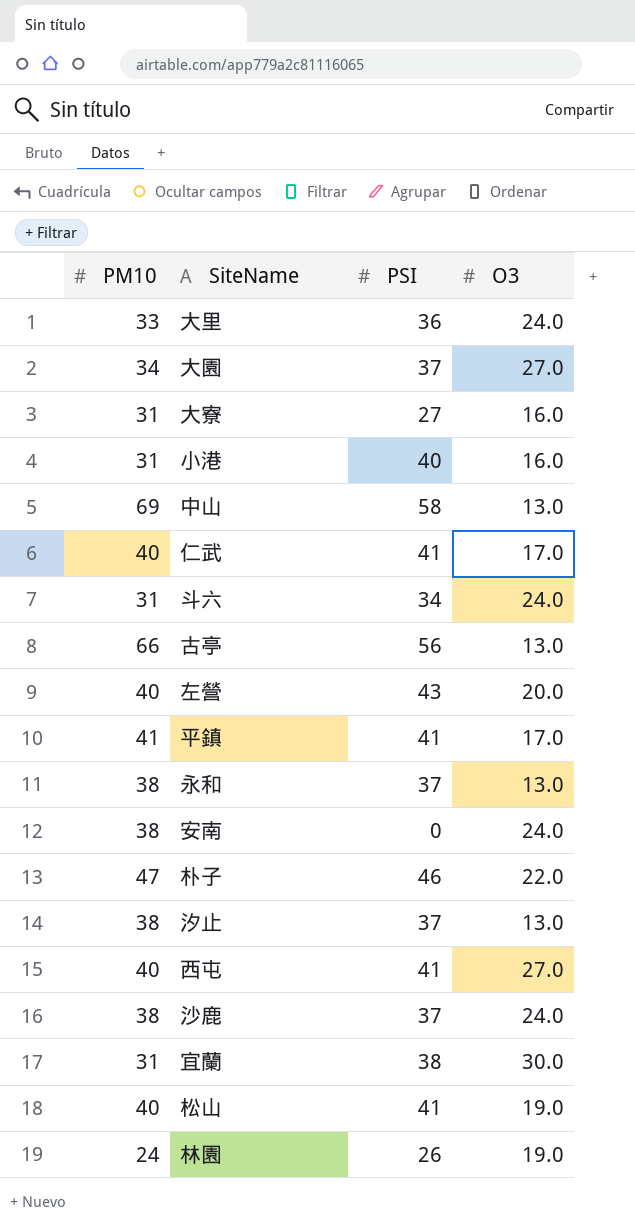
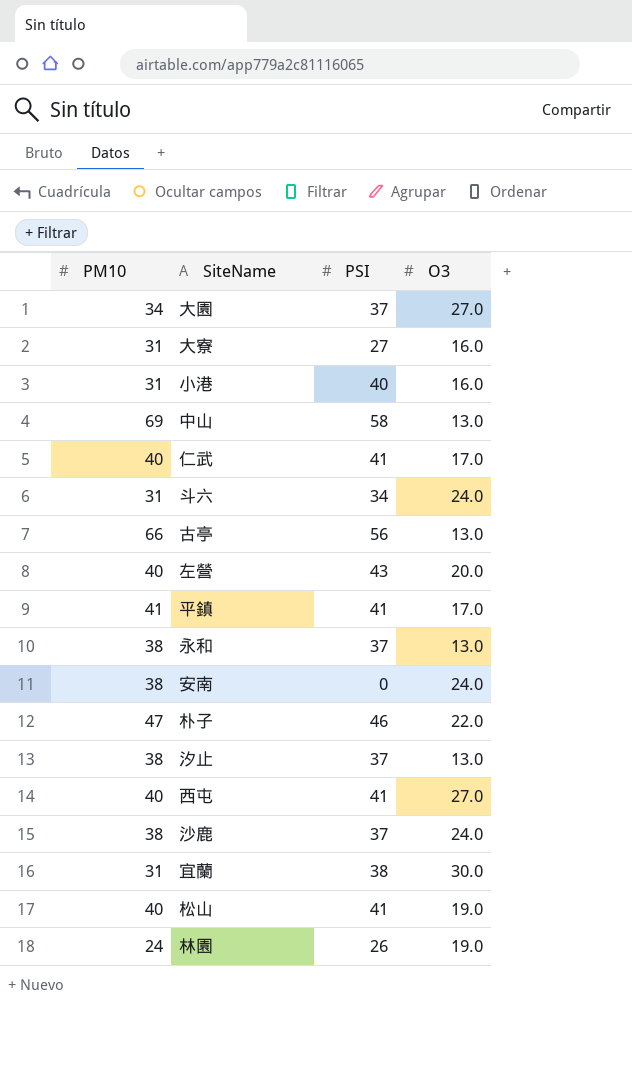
row 大里: 33 | 36 | 24.0 -> none

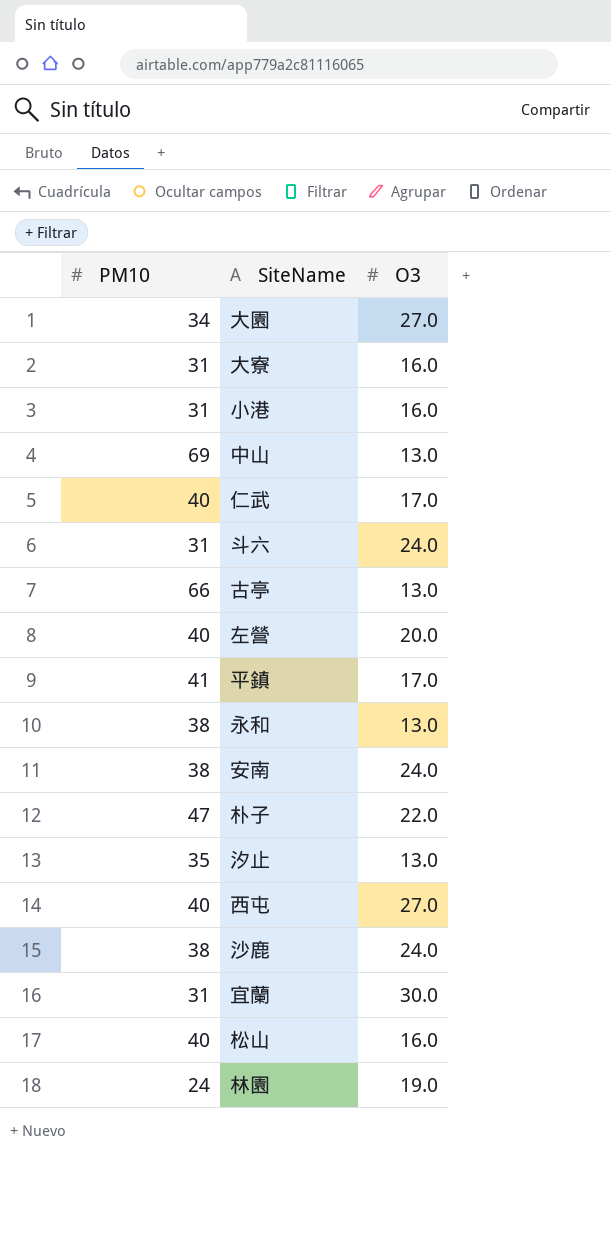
column PSI | position: 3 -> none
汐止 | PM10: 38 -> 35
松山 | O3: 19.0 -> 16.0

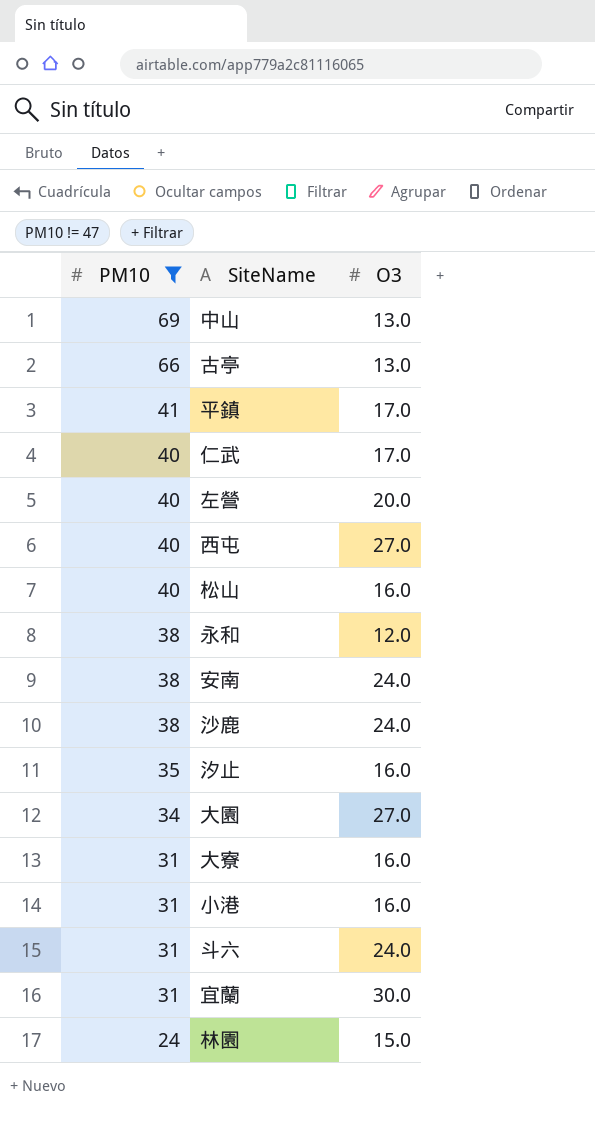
filter: none -> PM10 != 47
row order: none -> PM10 descending
永和 | O3: 13.0 -> 12.0
汐止 | O3: 13.0 -> 16.0
林園 | O3: 19.0 -> 15.0

